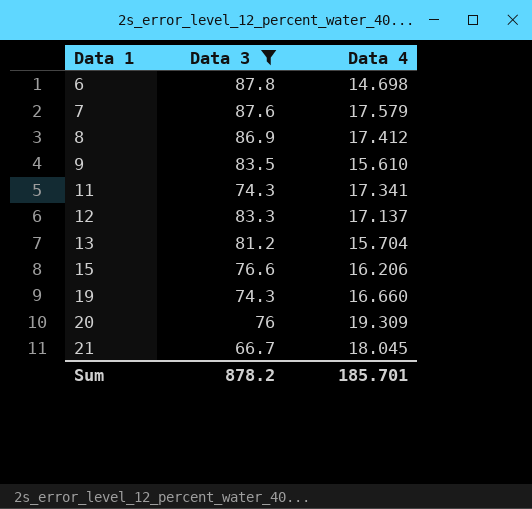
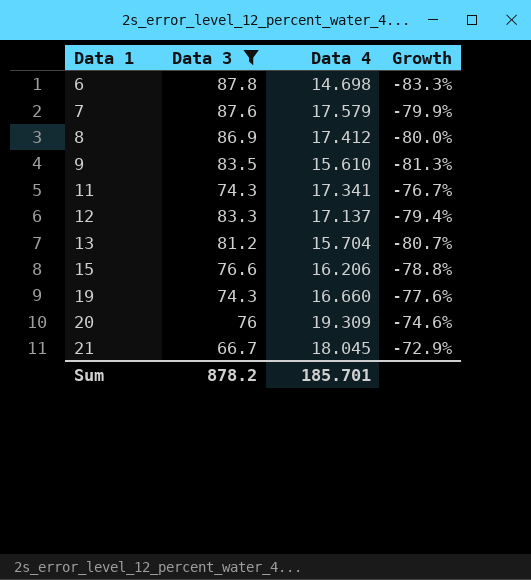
column Growth | formula: none -> ([Data 4] - [Data 3]) / [Data 3]

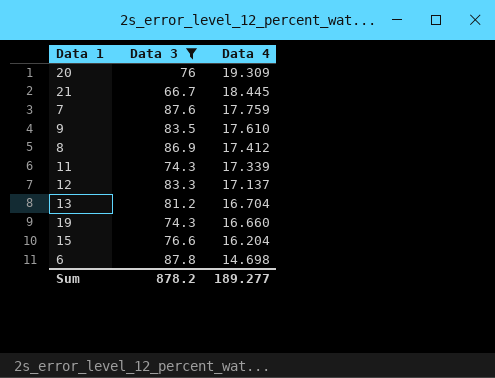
row order: Data 1 ascending -> Data 4 descending
column Growth | formula: ([Data 4] - [Data 3]) / [Data 3] -> none
21 | Data 4: 18.045 -> 18.445
7 | Data 4: 17.579 -> 17.759
9 | Data 4: 15.610 -> 17.610
11 | Data 4: 17.341 -> 17.339
13 | Data 4: 15.704 -> 16.704
15 | Data 4: 16.206 -> 16.204
Sum | Data 4: 185.701 -> 189.277

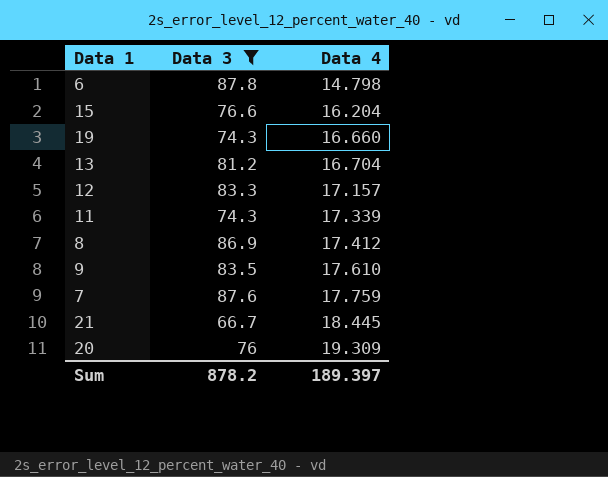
row order: Data 4 descending -> Data 4 ascending
6 | Data 4: 14.698 -> 14.798
12 | Data 4: 17.137 -> 17.157
Sum | Data 4: 189.277 -> 189.397

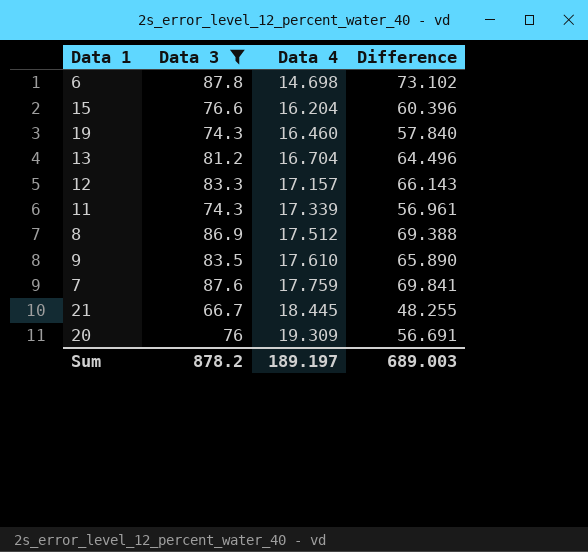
column Difference | formula: none -> [Data 3] - [Data 4]
6 | Data 4: 14.798 -> 14.698
19 | Data 4: 16.660 -> 16.460
8 | Data 4: 17.412 -> 17.512
Sum | Data 4: 189.397 -> 189.197

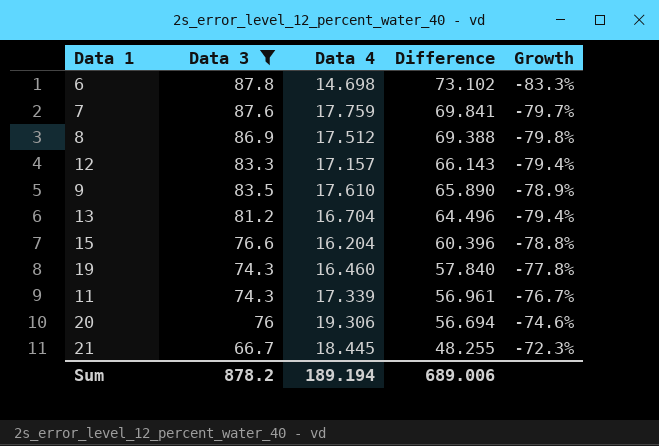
row order: Data 4 ascending -> Difference descending
column Growth | formula: none -> ([Data 4] - [Data 3]) / [Data 3]
20 | Data 4: 19.309 -> 19.306
20 | Difference: 56.691 -> 56.694
Sum | Data 4: 189.197 -> 189.194
Sum | Difference: 689.003 -> 689.006

